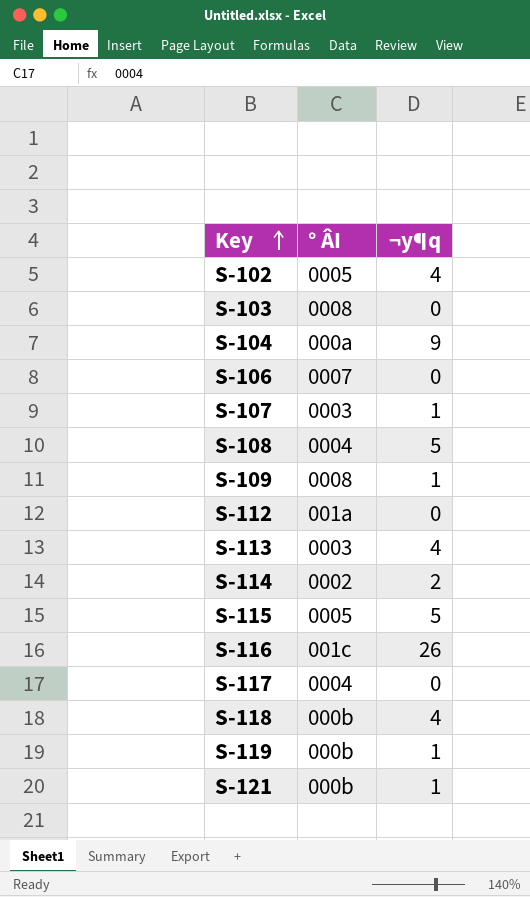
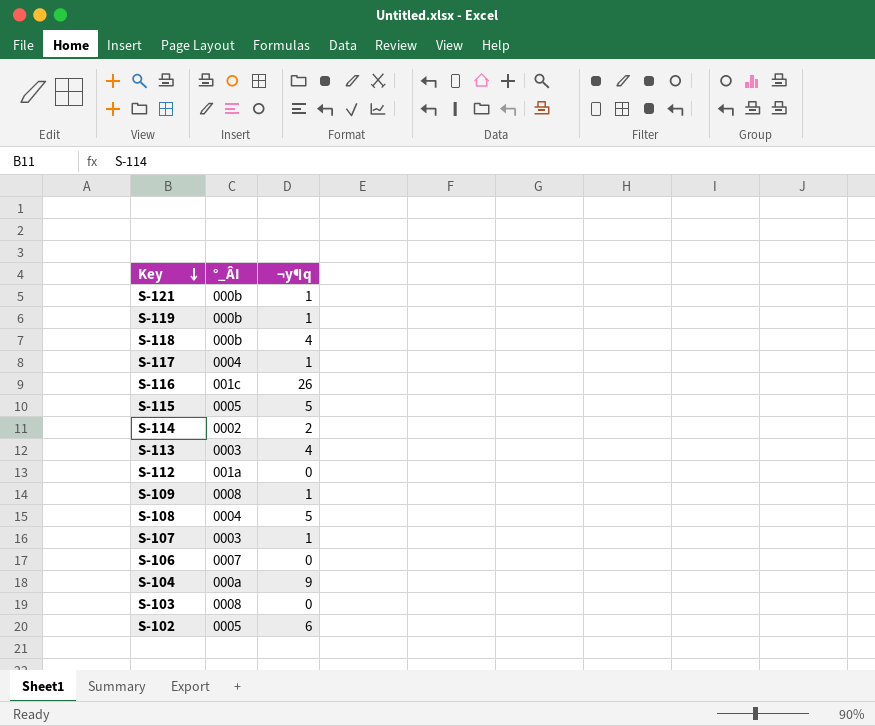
row order: Key ascending -> Key descending
column name: ° ÂI -> °_ÂI
S-117 | ¬y¶q: 0 -> 1
S-102 | ¬y¶q: 4 -> 6

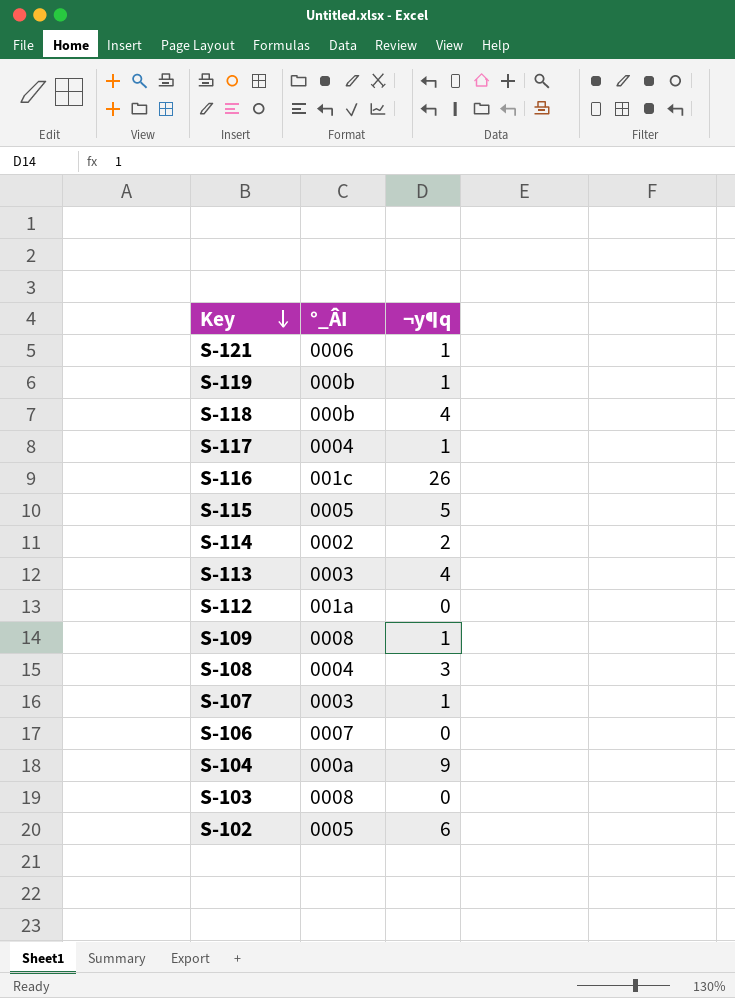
S-121 | °_ÂI: 000b -> 0006
S-108 | ¬y¶q: 5 -> 3

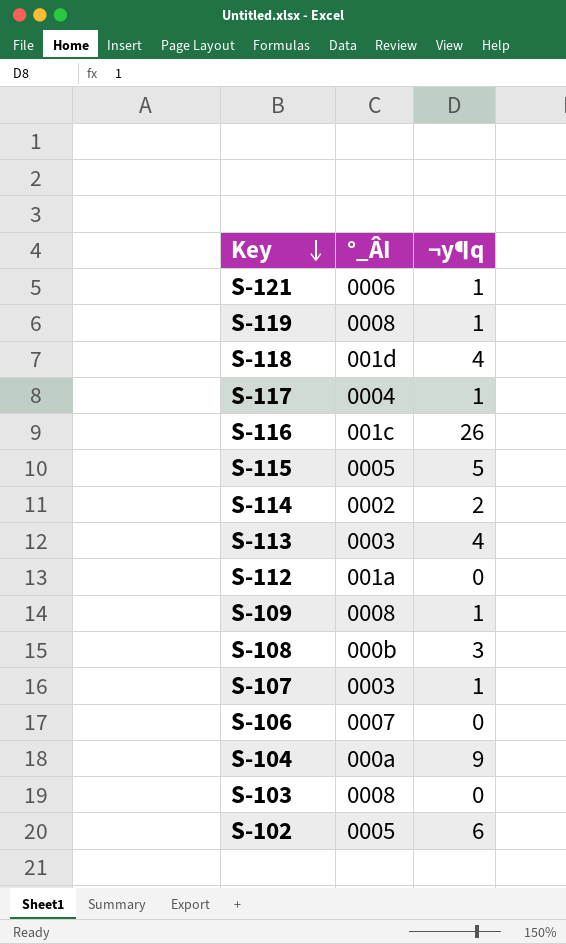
S-119 | °_ÂI: 000b -> 0008
S-118 | °_ÂI: 000b -> 001d
S-108 | °_ÂI: 0004 -> 000b

